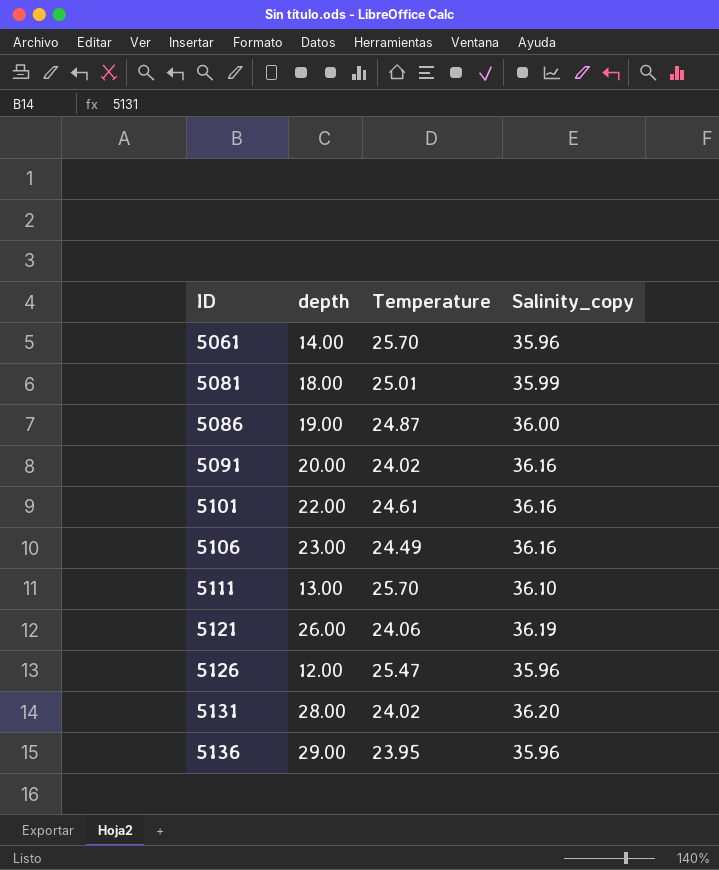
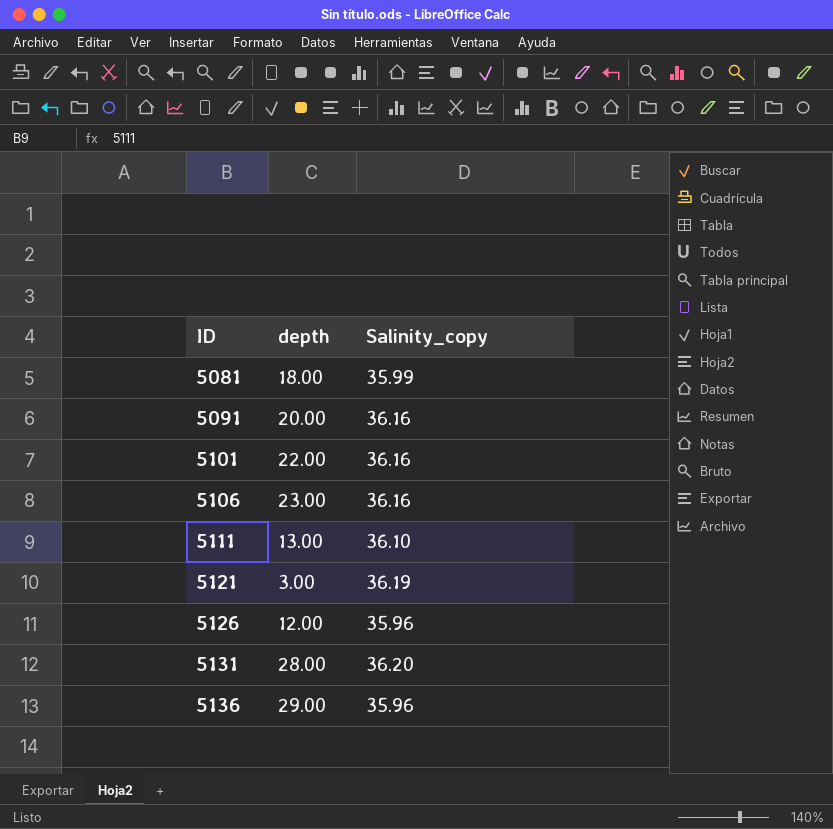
column Temperature | position: 3 -> none
row 5061: 14.00 | 25.70 | 35.96 -> none
row 5086: 19.00 | 24.87 | 36.00 -> none
5121 | depth: 26.00 -> 3.00

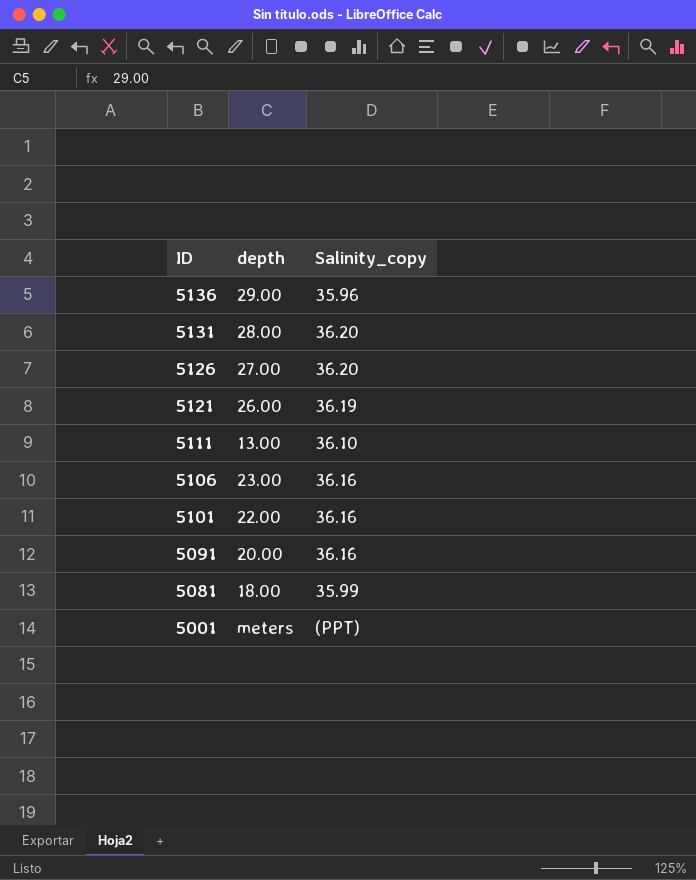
row order: ID ascending -> ID descending
5126 | depth: 12.00 -> 27.00
5126 | Salinity_copy: 35.96 -> 36.20
5121 | depth: 3.00 -> 26.00
row 5001: none -> meters | (PPT)

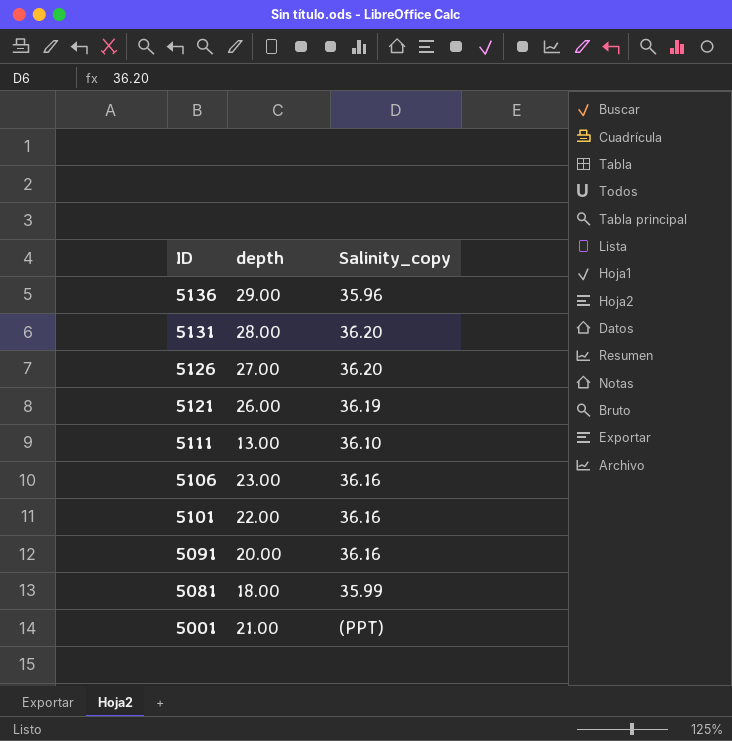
5001 | depth: meters -> 21.00

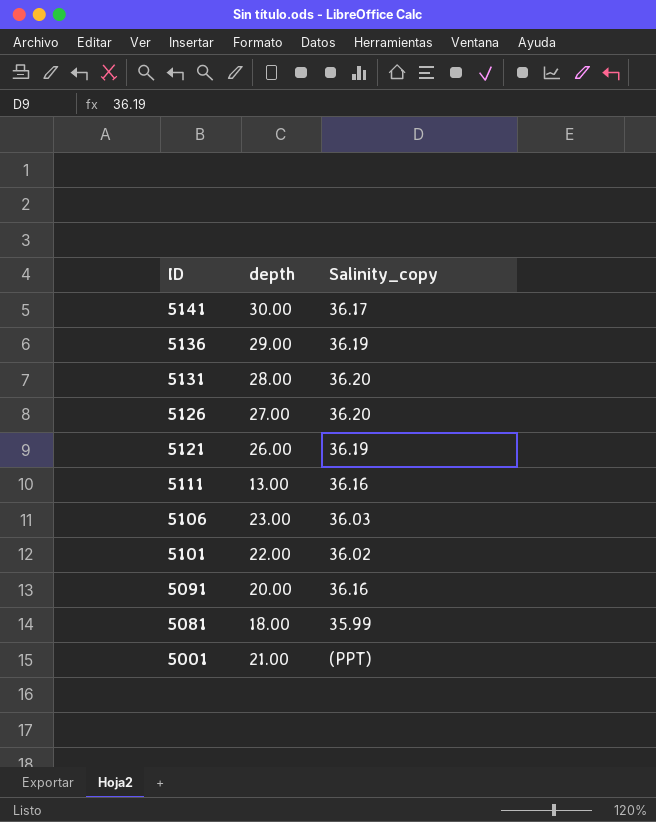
row 5141: none -> 30.00 | 36.17
5136 | Salinity_copy: 35.96 -> 36.19
5111 | Salinity_copy: 36.10 -> 36.16
5106 | Salinity_copy: 36.16 -> 36.03
5101 | Salinity_copy: 36.16 -> 36.02

